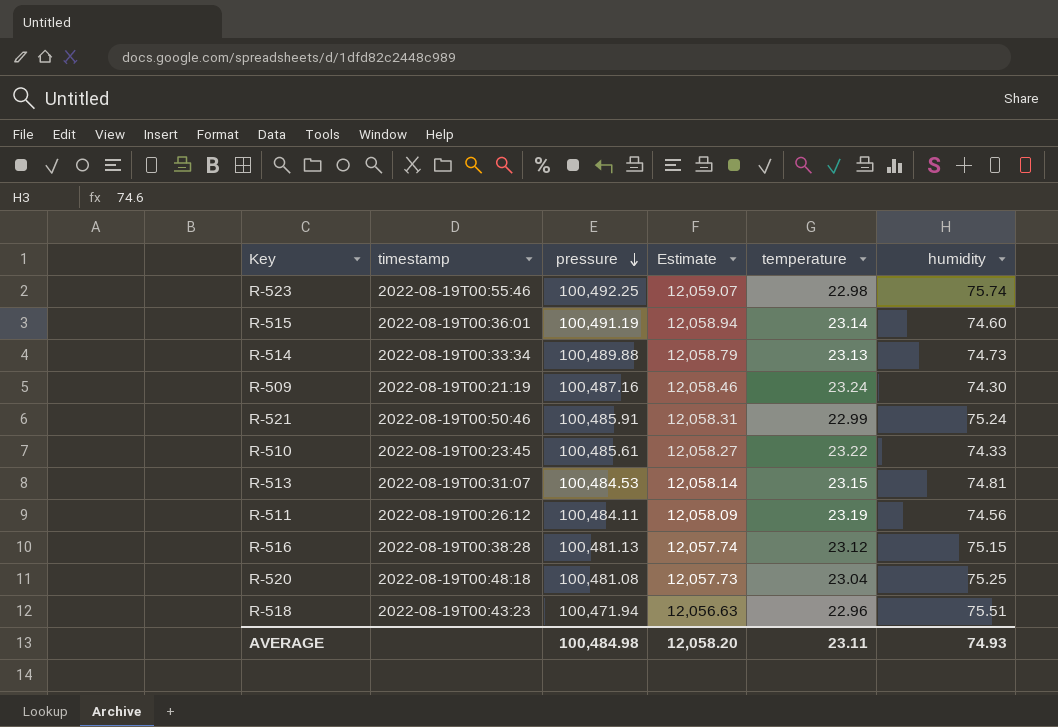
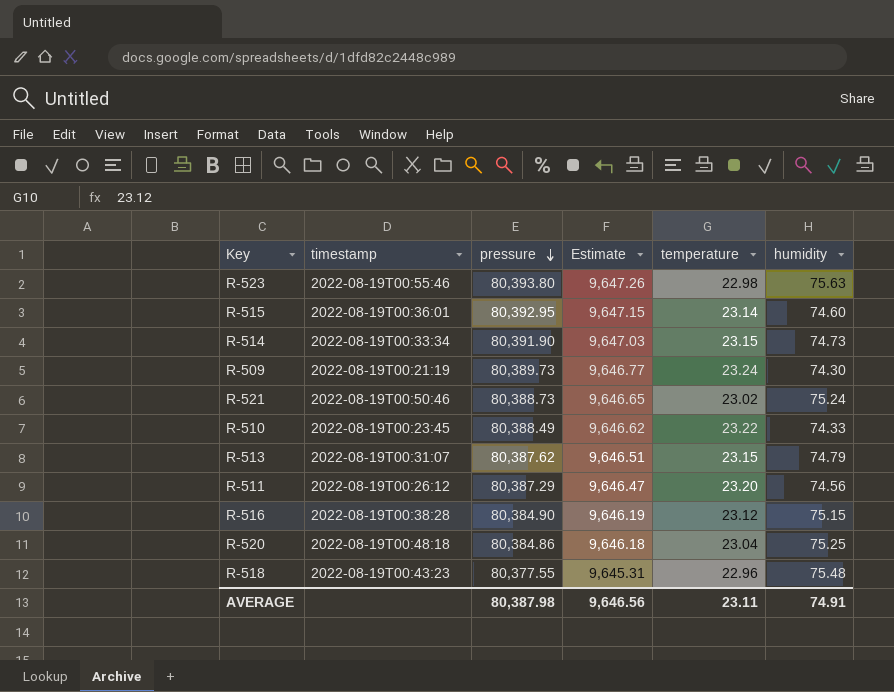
R-523 | pressure: 100,492.25 -> 80,393.80
R-523 | Estimate: 12,059.07 -> 9,647.26
R-523 | humidity: 75.74 -> 75.63
R-515 | pressure: 100,491.19 -> 80,392.95
R-515 | Estimate: 12,058.94 -> 9,647.15
R-514 | pressure: 100,489.88 -> 80,391.90
R-514 | Estimate: 12,058.79 -> 9,647.03
R-514 | temperature: 23.13 -> 23.15
R-509 | pressure: 100,487.16 -> 80,389.73
R-509 | Estimate: 12,058.46 -> 9,646.77
R-521 | pressure: 100,485.91 -> 80,388.73
R-521 | Estimate: 12,058.31 -> 9,646.65
R-521 | temperature: 22.99 -> 23.02
R-510 | pressure: 100,485.61 -> 80,388.49
R-510 | Estimate: 12,058.27 -> 9,646.62
R-513 | pressure: 100,484.53 -> 80,387.62
R-513 | Estimate: 12,058.14 -> 9,646.51
R-513 | humidity: 74.81 -> 74.79
R-511 | pressure: 100,484.11 -> 80,387.29
R-511 | Estimate: 12,058.09 -> 9,646.47
R-511 | temperature: 23.19 -> 23.20
R-516 | pressure: 100,481.13 -> 80,384.90
R-516 | Estimate: 12,057.74 -> 9,646.19
R-520 | pressure: 100,481.08 -> 80,384.86
R-520 | Estimate: 12,057.73 -> 9,646.18
R-518 | pressure: 100,471.94 -> 80,377.55
R-518 | Estimate: 12,056.63 -> 9,645.31
R-518 | humidity: 75.51 -> 75.48
AVERAGE | pressure: 100,484.98 -> 80,387.98
AVERAGE | Estimate: 12,058.20 -> 9,646.56
AVERAGE | humidity: 74.93 -> 74.91

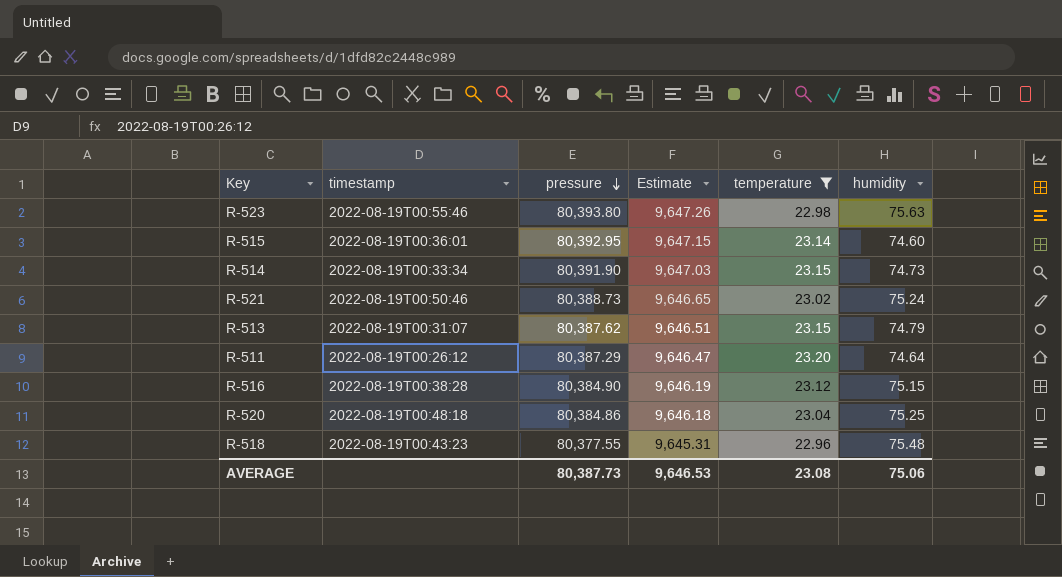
filter: none -> temperature <= 23.20
R-511 | humidity: 74.56 -> 74.64
AVERAGE | pressure: 80,387.98 -> 80,387.73
AVERAGE | Estimate: 9,646.56 -> 9,646.53
AVERAGE | temperature: 23.11 -> 23.08
AVERAGE | humidity: 74.91 -> 75.06

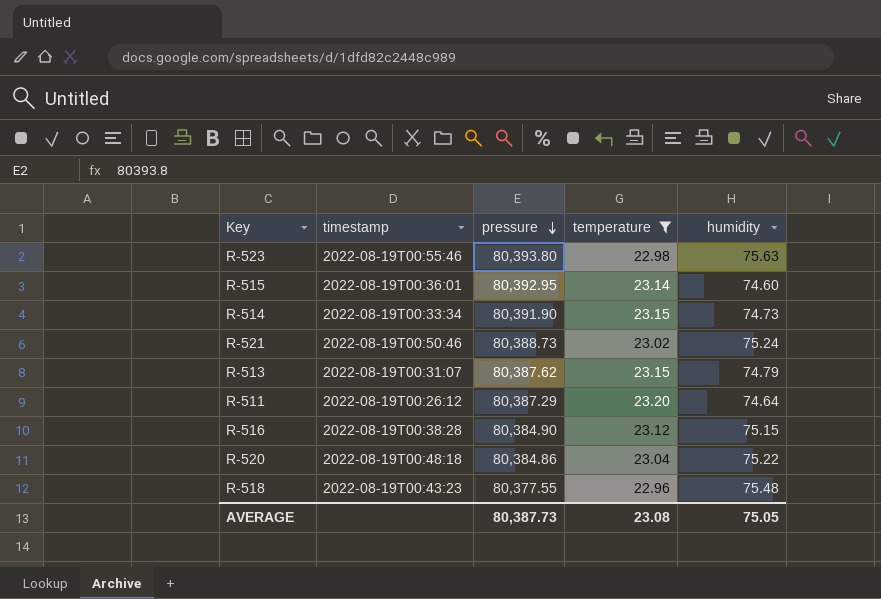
column Estimate | formula: [pressure] * 0.12 -> none
R-520 | humidity: 75.25 -> 75.22
AVERAGE | humidity: 75.06 -> 75.05

